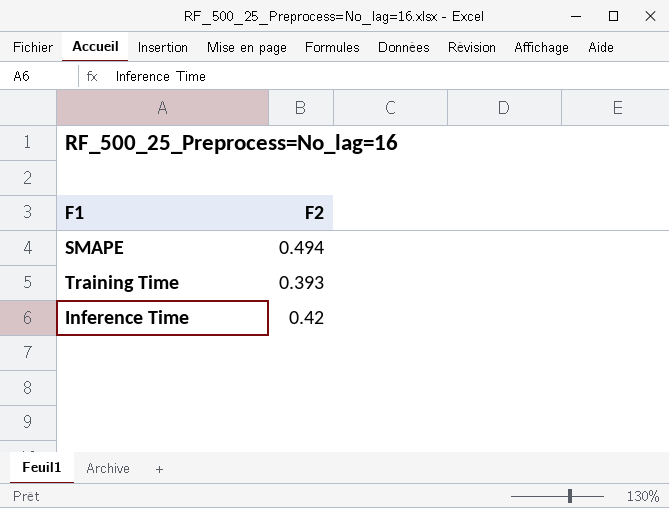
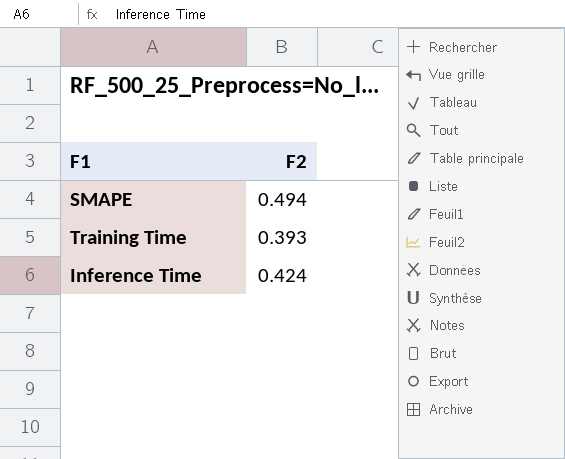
Inference Time | F2: 0.42 -> 0.424

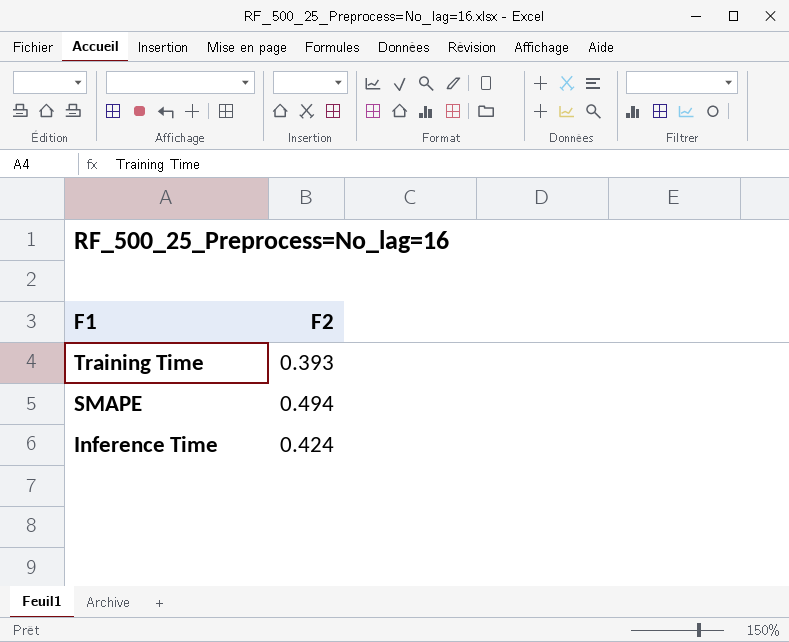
row order: none -> F1 descending

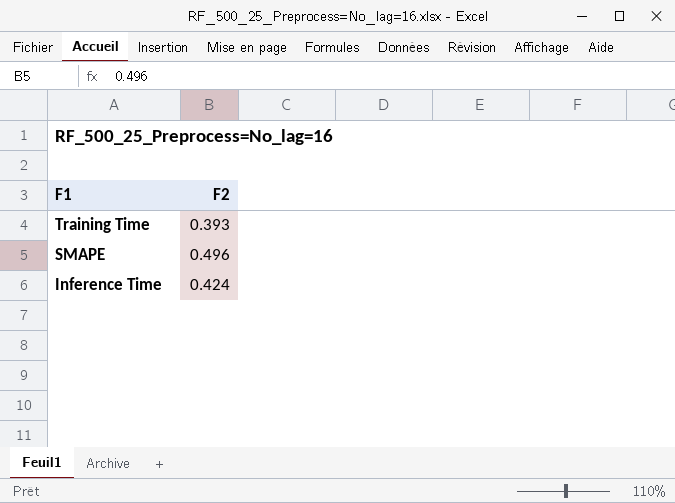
SMAPE | F2: 0.494 -> 0.496

